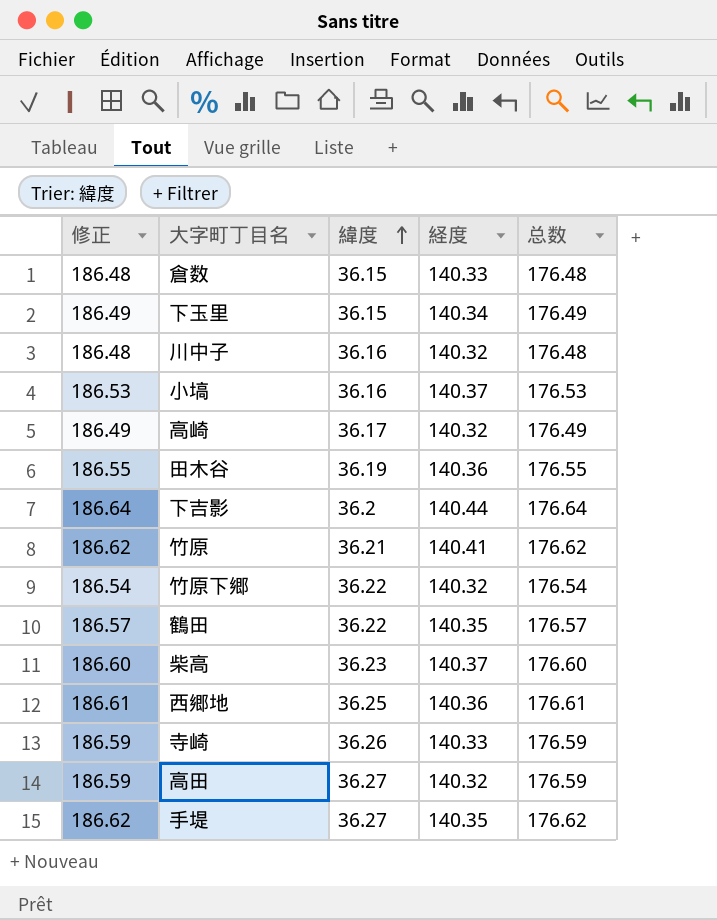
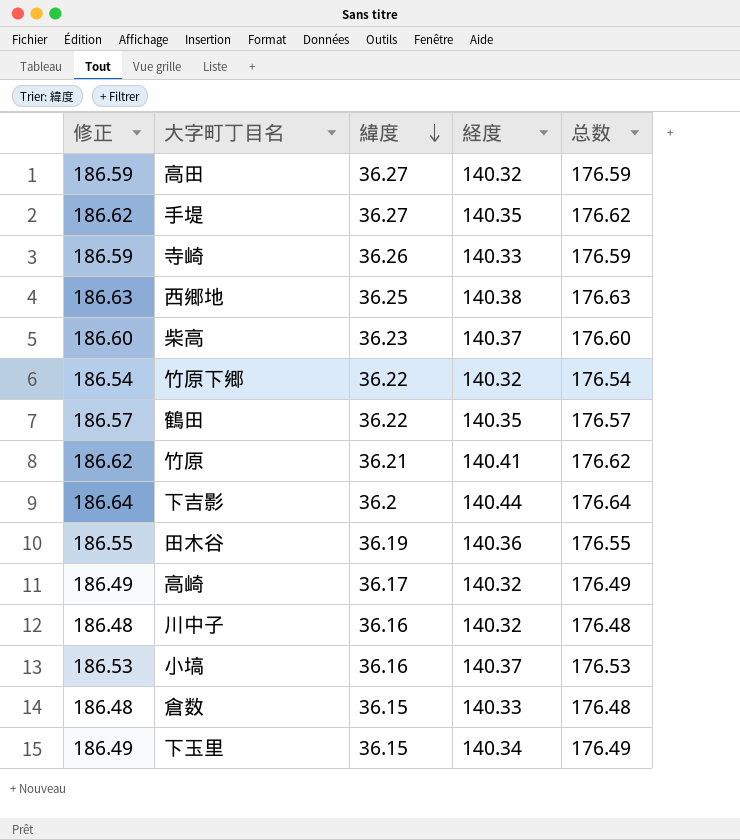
row order: 緯度 ascending -> 緯度 descending
西郷地 | 修正: 186.61 -> 186.63
西郷地 | 経度: 140.36 -> 140.38
西郷地 | 总数: 176.61 -> 176.63

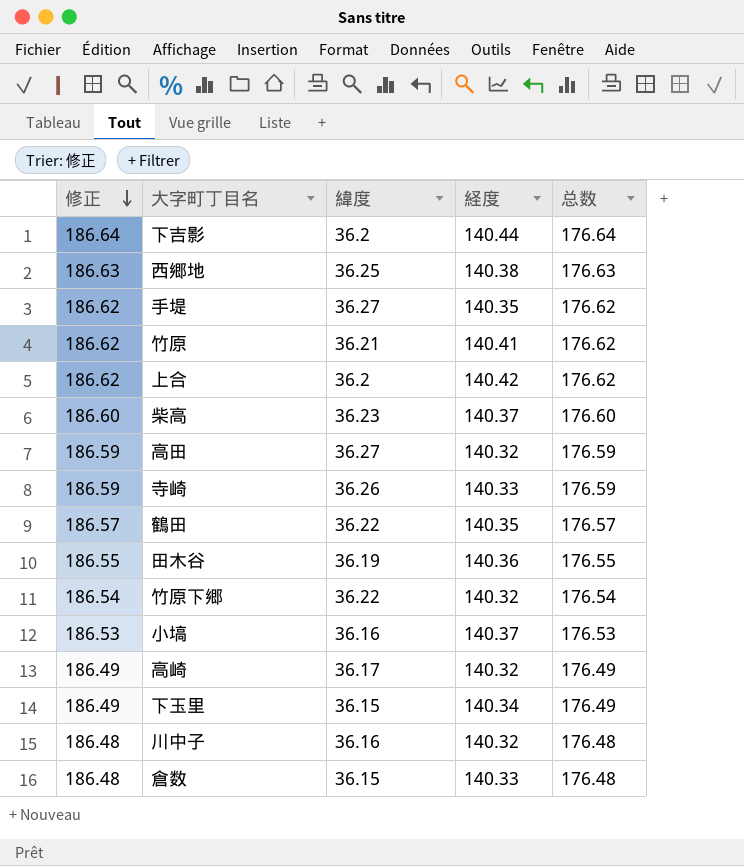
row order: 緯度 descending -> 修正 descending
row 上合: none -> 186.62 | 36.2 | 140.42 | 176.62

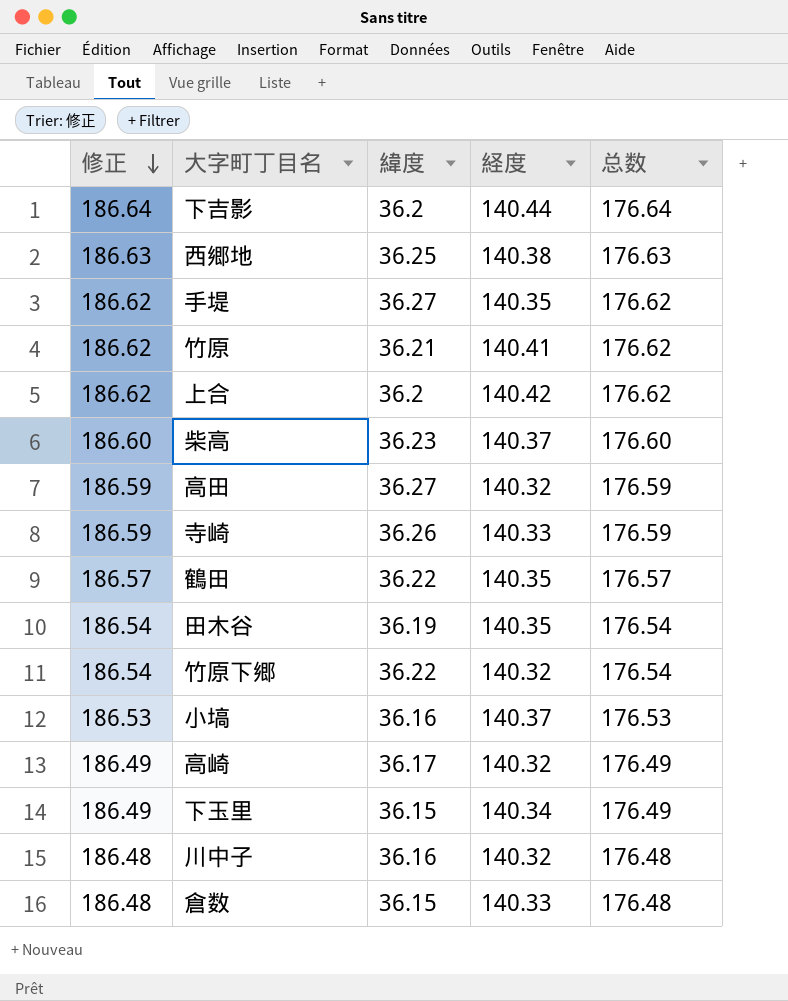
田木谷 | 修正: 186.55 -> 186.54
田木谷 | 経度: 140.36 -> 140.35
田木谷 | 总数: 176.55 -> 176.54

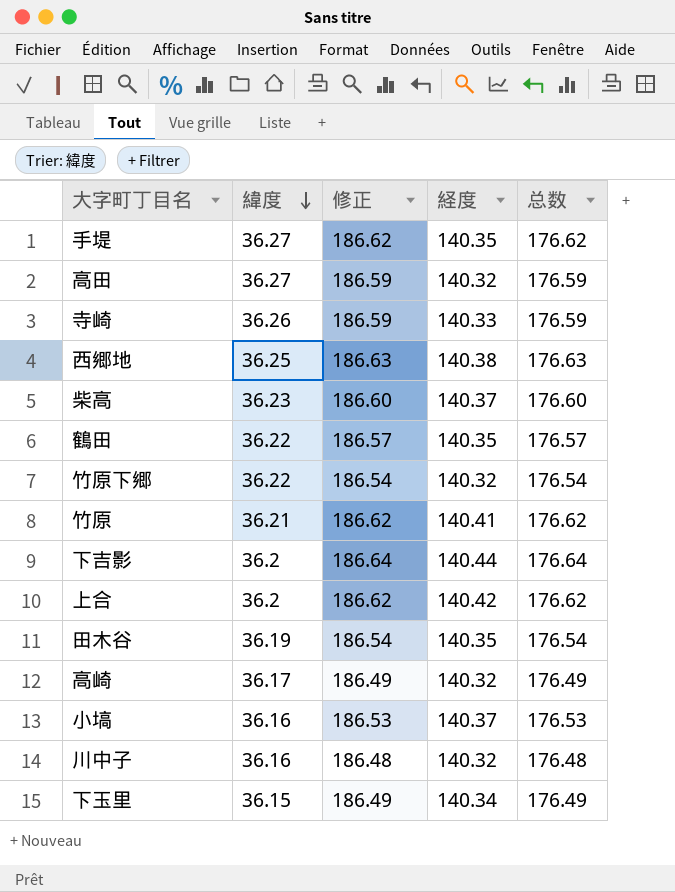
row order: 修正 descending -> 緯度 descending
column 修正 | position: 1 -> 3
row 倉数: 186.48 | 36.15 | 140.33 | 176.48 -> none

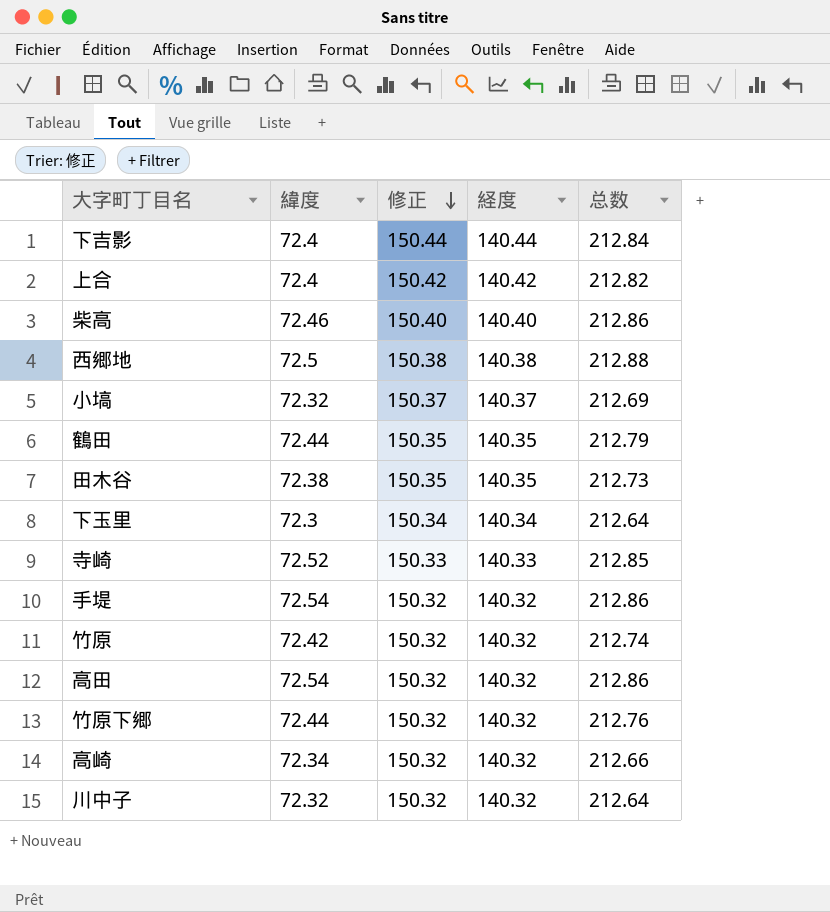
row order: 緯度 descending -> 修正 descending
column 修正 | formula: [总数] + 10 -> [経度] + 10
下吉影 | 緯度: 36.2 -> 72.4
下吉影 | 总数: 176.64 -> 212.84
上合 | 緯度: 36.2 -> 72.4
上合 | 总数: 176.62 -> 212.82
柴高 | 緯度: 36.23 -> 72.46
柴高 | 経度: 140.37 -> 140.40
柴高 | 总数: 176.60 -> 212.86
西郷地 | 緯度: 36.25 -> 72.5
西郷地 | 总数: 176.63 -> 212.88
小塙 | 緯度: 36.16 -> 72.32
小塙 | 总数: 176.53 -> 212.69
鶴田 | 緯度: 36.22 -> 72.44
鶴田 | 总数: 176.57 -> 212.79
田木谷 | 緯度: 36.19 -> 72.38
田木谷 | 总数: 176.54 -> 212.73
下玉里 | 緯度: 36.15 -> 72.3
下玉里 | 总数: 176.49 -> 212.64
寺崎 | 緯度: 36.26 -> 72.52
寺崎 | 总数: 176.59 -> 212.85
手堤 | 緯度: 36.27 -> 72.54
手堤 | 経度: 140.35 -> 140.32
手堤 | 总数: 176.62 -> 212.86
竹原 | 緯度: 36.21 -> 72.42
竹原 | 経度: 140.41 -> 140.32
竹原 | 总数: 176.62 -> 212.74
高田 | 緯度: 36.27 -> 72.54
高田 | 总数: 176.59 -> 212.86
竹原下郷 | 緯度: 36.22 -> 72.44
竹原下郷 | 总数: 176.54 -> 212.76
高崎 | 緯度: 36.17 -> 72.34
高崎 | 总数: 176.49 -> 212.66
川中子 | 緯度: 36.16 -> 72.32
川中子 | 总数: 176.48 -> 212.64

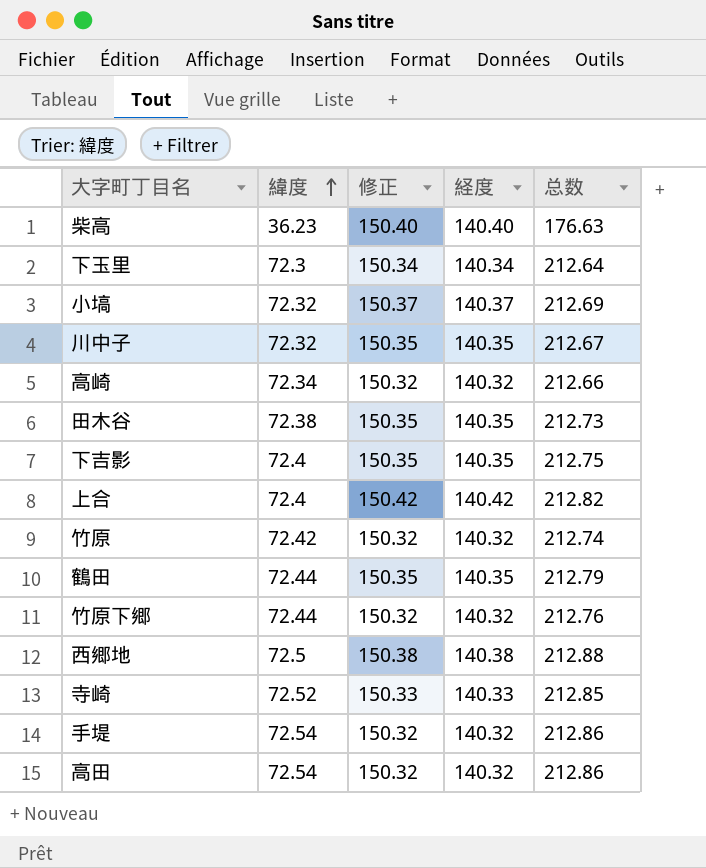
row order: 修正 descending -> 緯度 ascending
柴高 | 緯度: 72.46 -> 36.23
柴高 | 总数: 212.86 -> 176.63
川中子 | 修正: 150.32 -> 150.35
川中子 | 経度: 140.32 -> 140.35
川中子 | 总数: 212.64 -> 212.67
下吉影 | 修正: 150.44 -> 150.35
下吉影 | 経度: 140.44 -> 140.35
下吉影 | 总数: 212.84 -> 212.75

